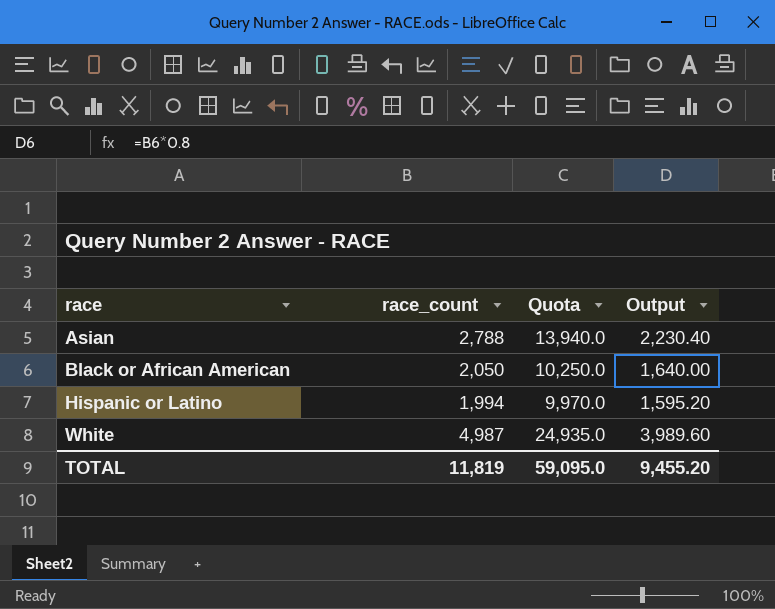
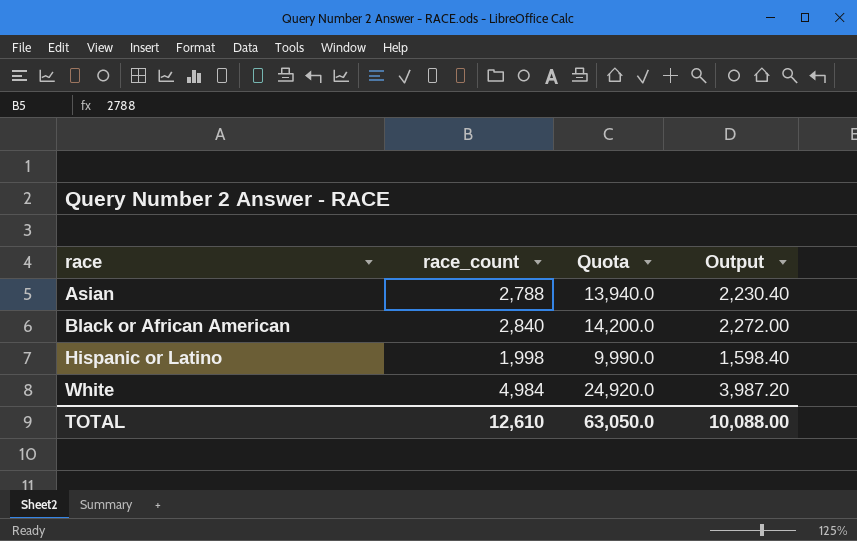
Black or African American | race_count: 2,050 -> 2,840
Black or African American | Quota: 10,250.0 -> 14,200.0
Black or African American | Output: 1,640.00 -> 2,272.00
Hispanic or Latino | race_count: 1,994 -> 1,998
Hispanic or Latino | Quota: 9,970.0 -> 9,990.0
Hispanic or Latino | Output: 1,595.20 -> 1,598.40
White | race_count: 4,987 -> 4,984
White | Quota: 24,935.0 -> 24,920.0
White | Output: 3,989.60 -> 3,987.20
TOTAL | race_count: 11,819 -> 12,610
TOTAL | Quota: 59,095.0 -> 63,050.0
TOTAL | Output: 9,455.20 -> 10,088.00

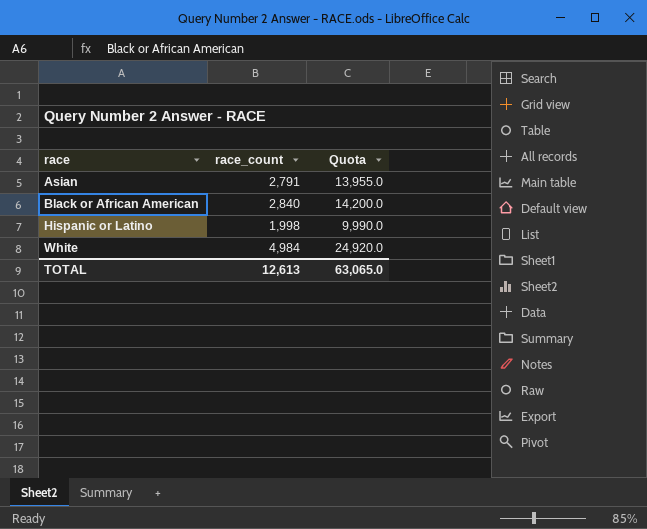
column Output | formula: [race_count] * 0.8 -> none
Asian | race_count: 2,788 -> 2,791
Asian | Quota: 13,940.0 -> 13,955.0
TOTAL | race_count: 12,610 -> 12,613
TOTAL | Quota: 63,050.0 -> 63,065.0

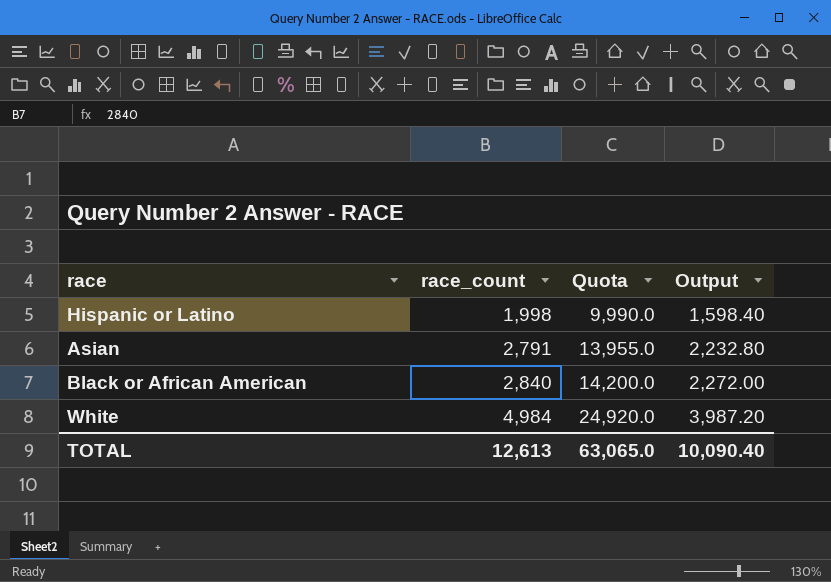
row order: race ascending -> race_count ascending
column Output | formula: none -> [race_count] * 0.8

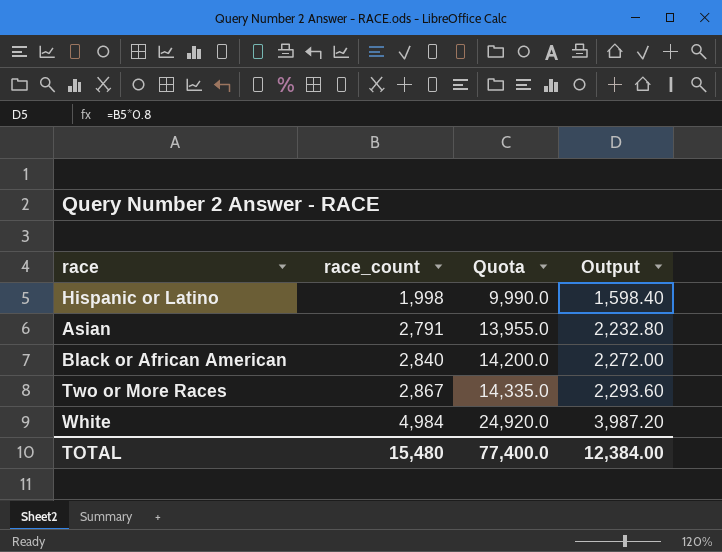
row Two or More Races: none -> 2,867 | 14,335.0 | 2,293.60
TOTAL | race_count: 12,613 -> 15,480
TOTAL | Quota: 63,065.0 -> 77,400.0
TOTAL | Output: 10,090.40 -> 12,384.00

